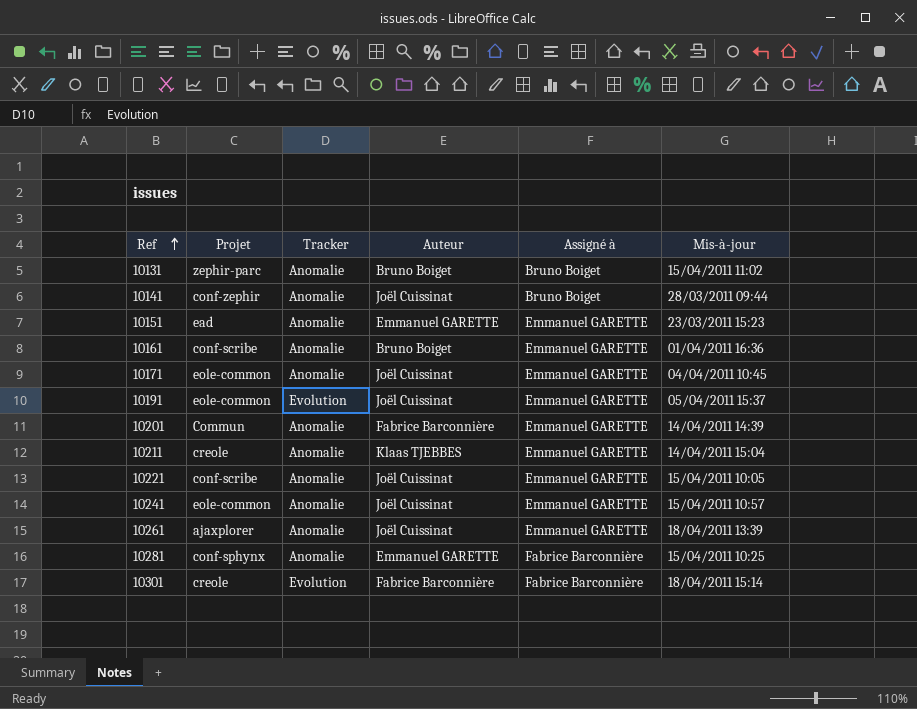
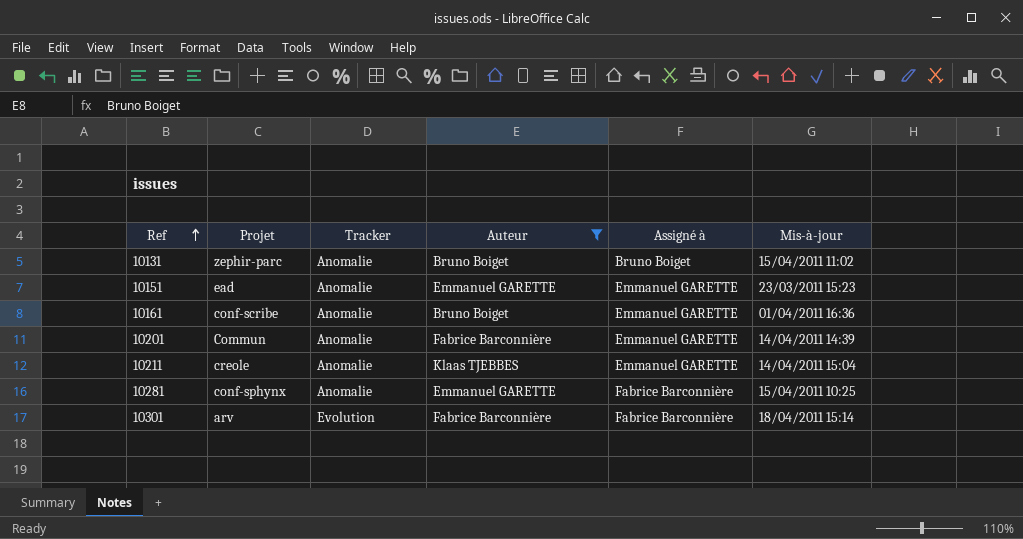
filter: none -> Auteur != Joël Cuissinat
10301 | Projet: creole -> arv

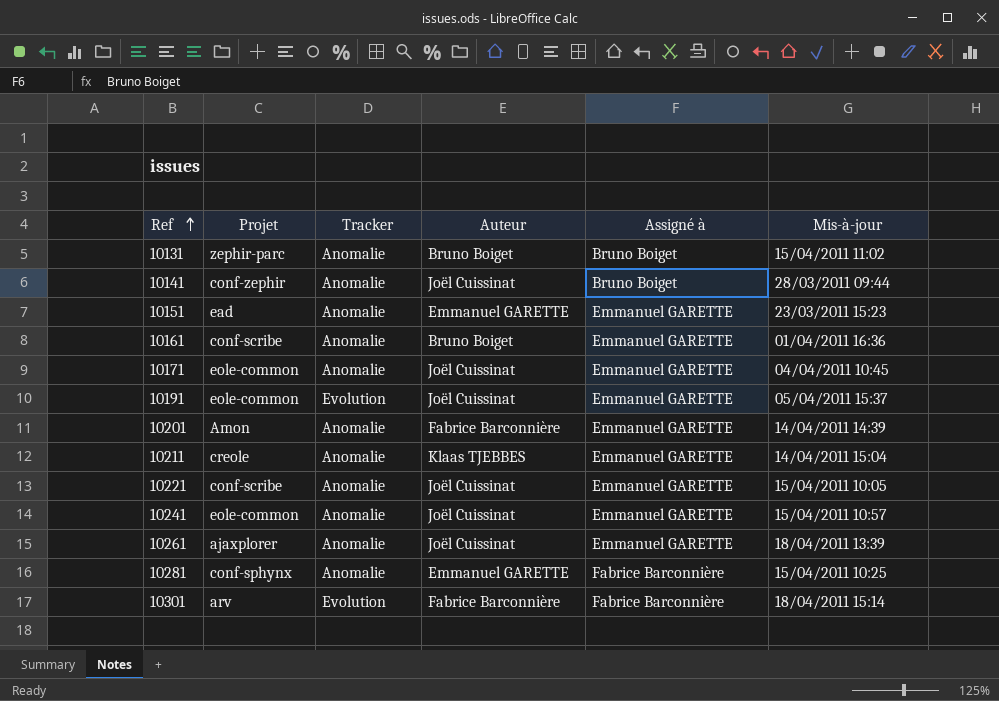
filter: Auteur != Joël Cuissinat -> none
10201 | Projet: Commun -> Amon

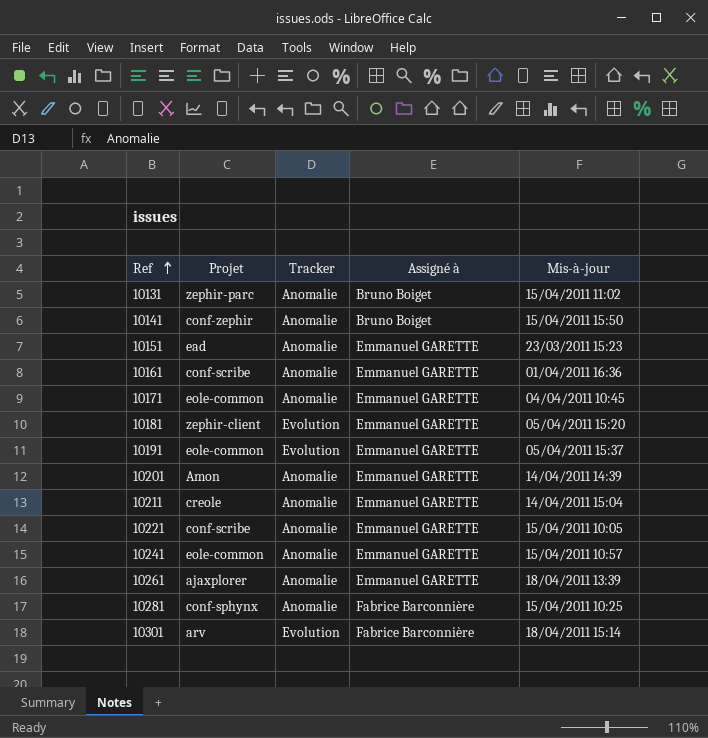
column Auteur | position: 4 -> none
10141 | Mis-à-jour: 28/03/2011 09:44 -> 15/04/2011 15:50
row 10181: none -> zephir-client | Evolution | Emmanuel GARETTE | 05/04/2011 15:20

